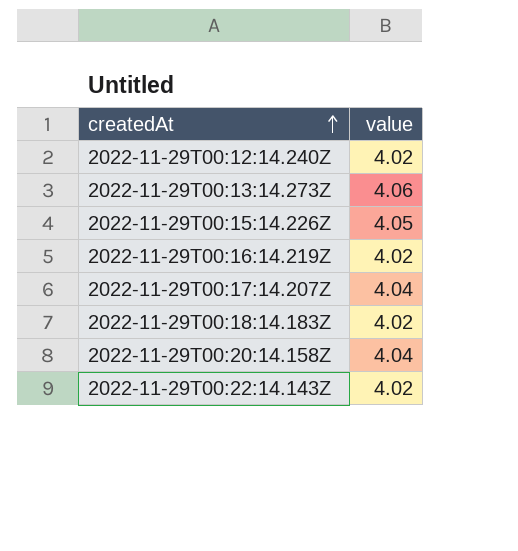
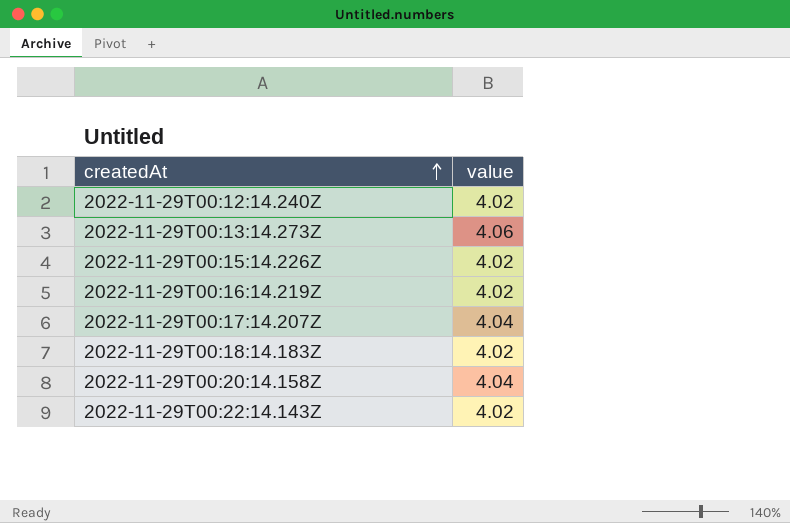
2022-11-29T00:15:14.226Z | value: 4.05 -> 4.02

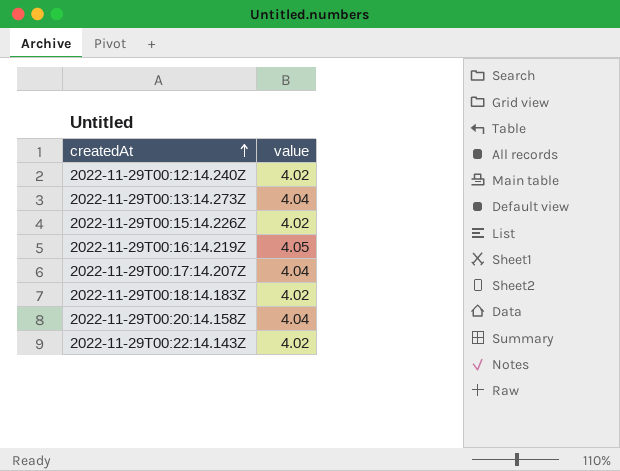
2022-11-29T00:13:14.273Z | value: 4.06 -> 4.04
2022-11-29T00:16:14.219Z | value: 4.02 -> 4.05

